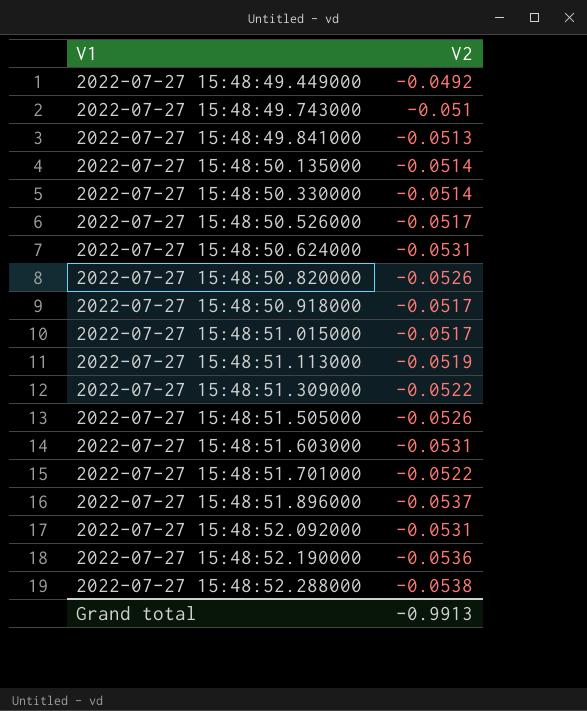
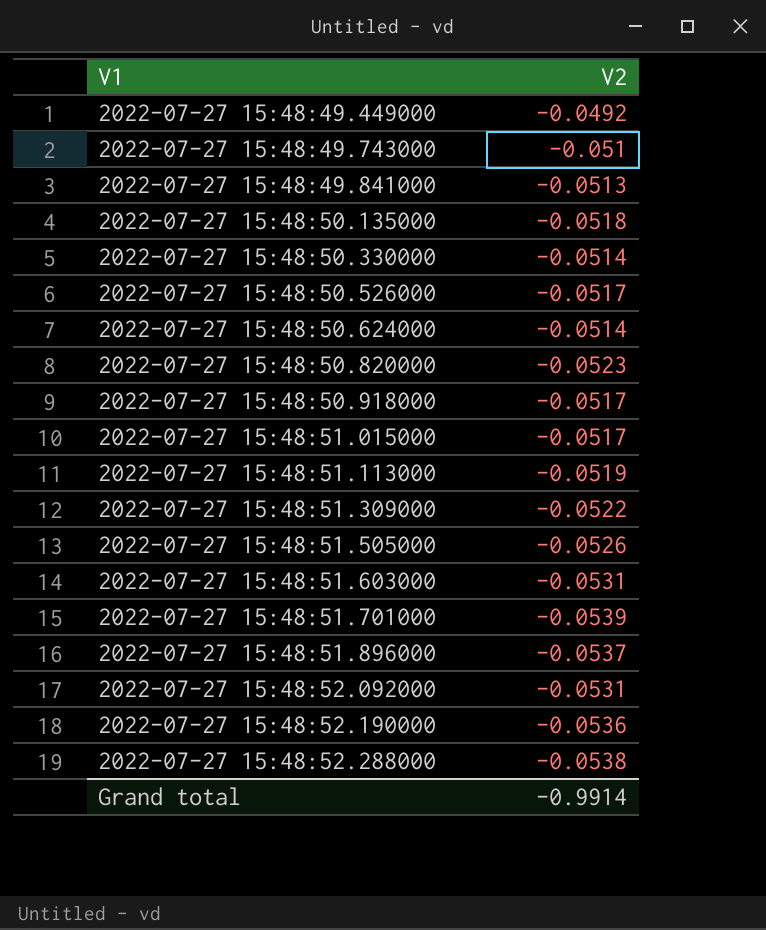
2022-07-27 15:48:50.135000 | V2: -0.0514 -> -0.0518
2022-07-27 15:48:50.624000 | V2: -0.0531 -> -0.0514
2022-07-27 15:48:50.820000 | V2: -0.0526 -> -0.0523
2022-07-27 15:48:51.701000 | V2: -0.0522 -> -0.0539
Grand total | V2: -0.9913 -> -0.9914

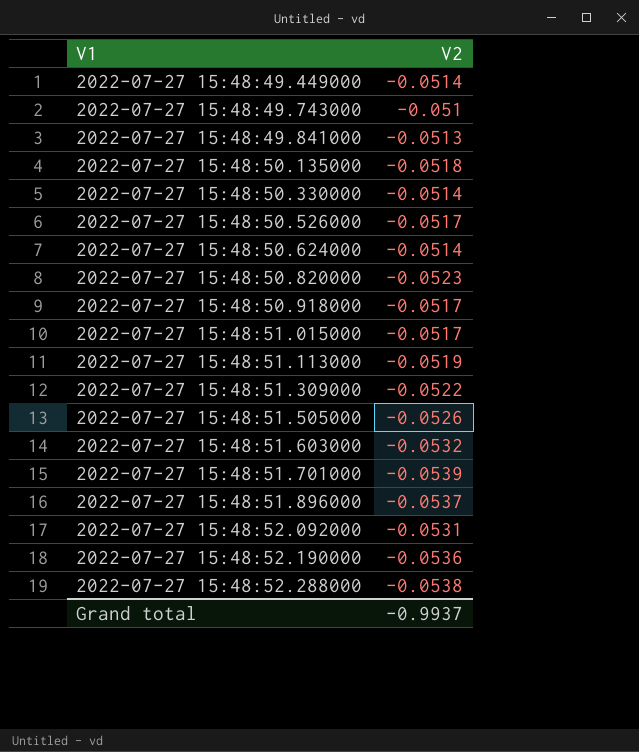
2022-07-27 15:48:49.449000 | V2: -0.0492 -> -0.0514
2022-07-27 15:48:51.603000 | V2: -0.0531 -> -0.0532
Grand total | V2: -0.9914 -> -0.9937

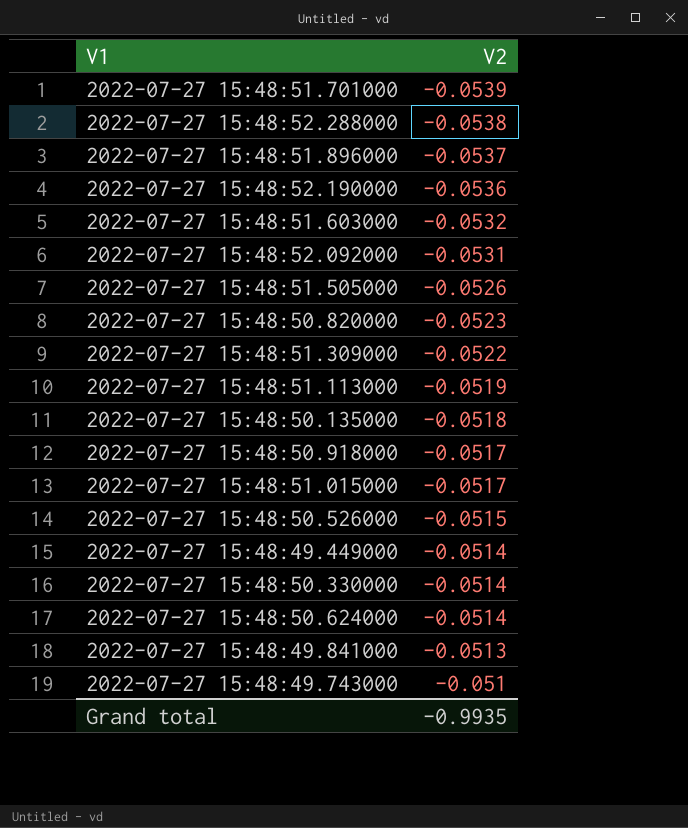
row order: V1 ascending -> V2 ascending
2022-07-27 15:48:50.526000 | V2: -0.0517 -> -0.0515
Grand total | V2: -0.9937 -> -0.9935

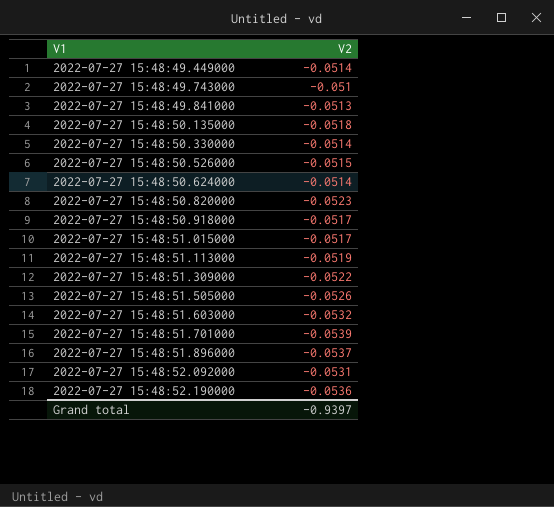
row order: V2 ascending -> V1 ascending
row 2022-07-27 15:48:52.288000: -0.0538 -> none
Grand total | V2: -0.9935 -> -0.9397

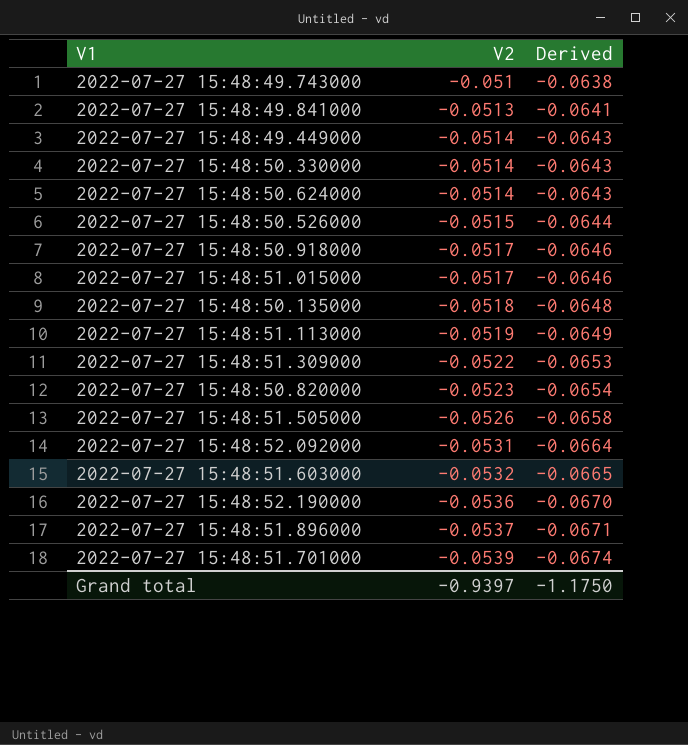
row order: V1 ascending -> V2 descending
column Derived | formula: none -> [V2] * 1.25

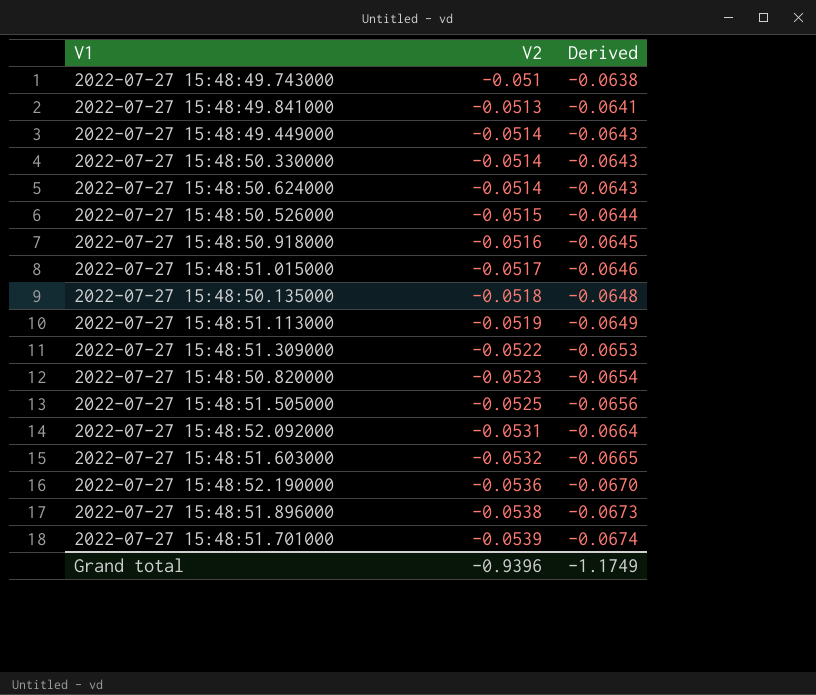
2022-07-27 15:48:50.918000 | V2: -0.0517 -> -0.0516
2022-07-27 15:48:50.918000 | Derived: -0.0646 -> -0.0645
2022-07-27 15:48:51.505000 | V2: -0.0526 -> -0.0525
2022-07-27 15:48:51.505000 | Derived: -0.0658 -> -0.0656
2022-07-27 15:48:51.896000 | V2: -0.0537 -> -0.0538
2022-07-27 15:48:51.896000 | Derived: -0.0671 -> -0.0673
Grand total | V2: -0.9397 -> -0.9396
Grand total | Derived: -1.1750 -> -1.1749

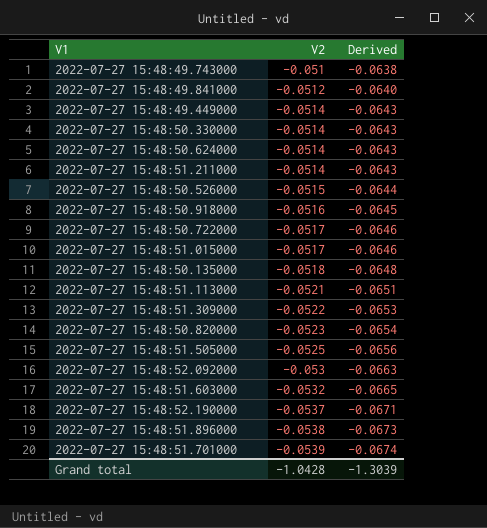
2022-07-27 15:48:49.841000 | V2: -0.0513 -> -0.0512
2022-07-27 15:48:49.841000 | Derived: -0.0641 -> -0.0640
row 2022-07-27 15:48:51.211000: none -> -0.0514 | -0.0643
row 2022-07-27 15:48:50.722000: none -> -0.0517 | -0.0646
2022-07-27 15:48:51.113000 | V2: -0.0519 -> -0.0521
2022-07-27 15:48:51.113000 | Derived: -0.0649 -> -0.0651
2022-07-27 15:48:52.092000 | V2: -0.0531 -> -0.053
2022-07-27 15:48:52.092000 | Derived: -0.0664 -> -0.0663
2022-07-27 15:48:52.190000 | V2: -0.0536 -> -0.0537
2022-07-27 15:48:52.190000 | Derived: -0.0670 -> -0.0671
Grand total | V2: -0.9396 -> -1.0428
Grand total | Derived: -1.1749 -> -1.3039

